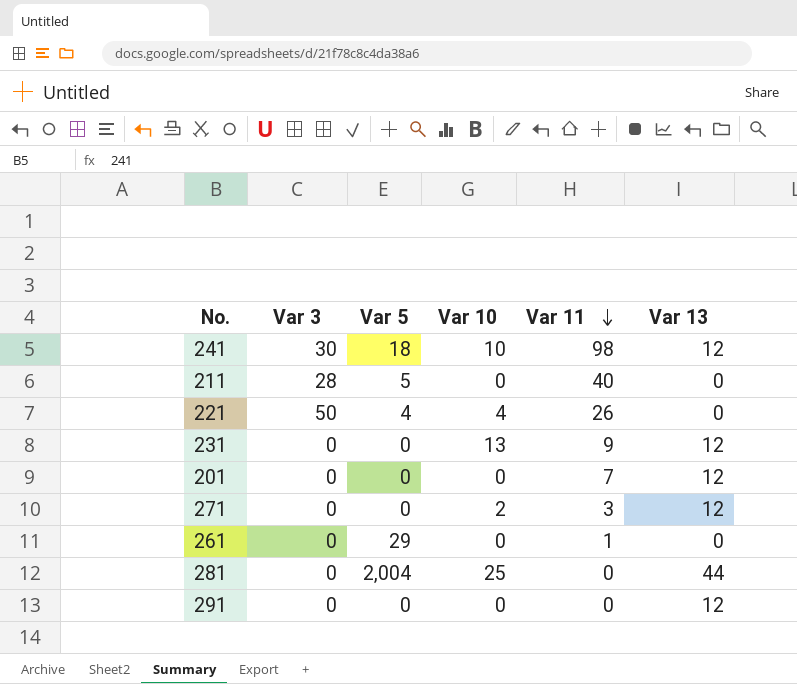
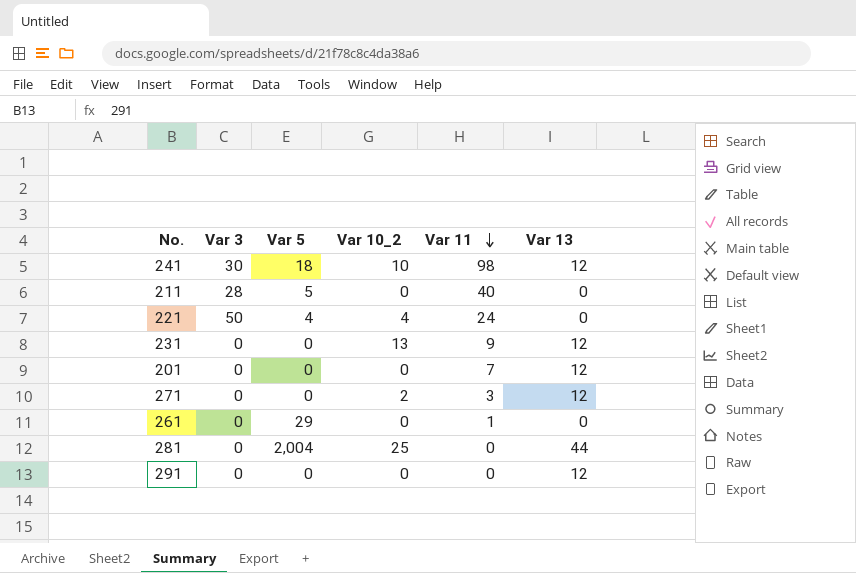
column name: Var 10 -> Var 10_2
221 | Var 11: 26 -> 24

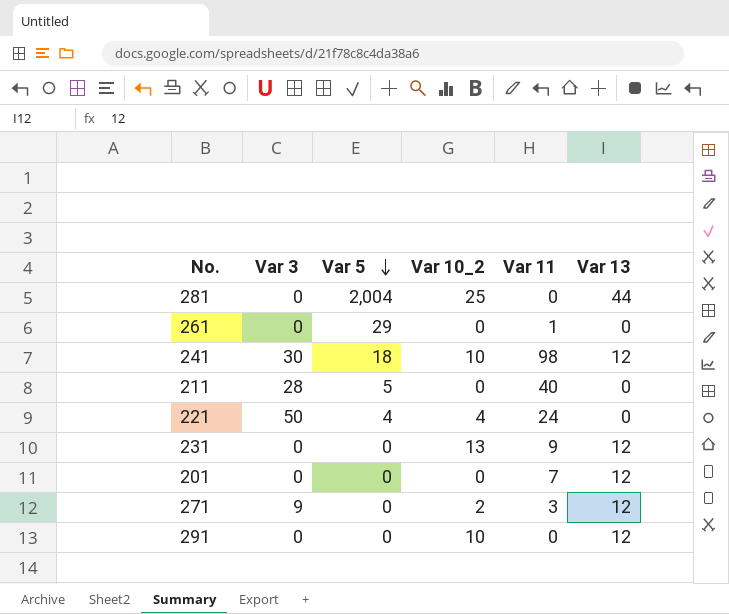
row order: Var 11 descending -> Var 5 descending
271 | Var 3: 0 -> 9
291 | Var 10_2: 0 -> 10

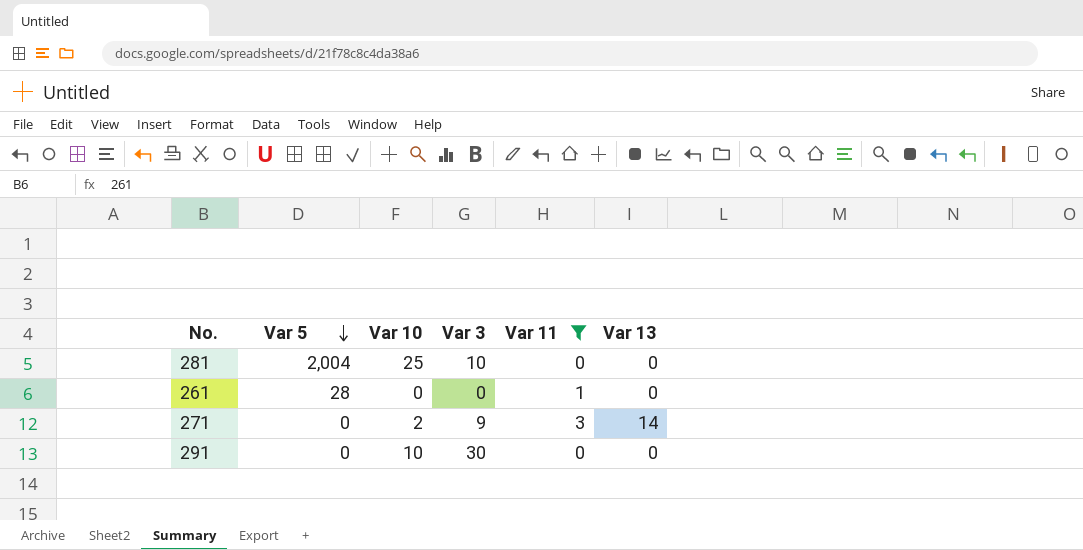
filter: none -> Var 11 <= 3
column name: Var 10_2 -> Var 10
column Var 3 | position: 2 -> 4
281 | Var 3: 0 -> 10
281 | Var 13: 44 -> 0
261 | Var 5: 29 -> 28
271 | Var 13: 12 -> 14
291 | Var 3: 0 -> 30
291 | Var 13: 12 -> 0

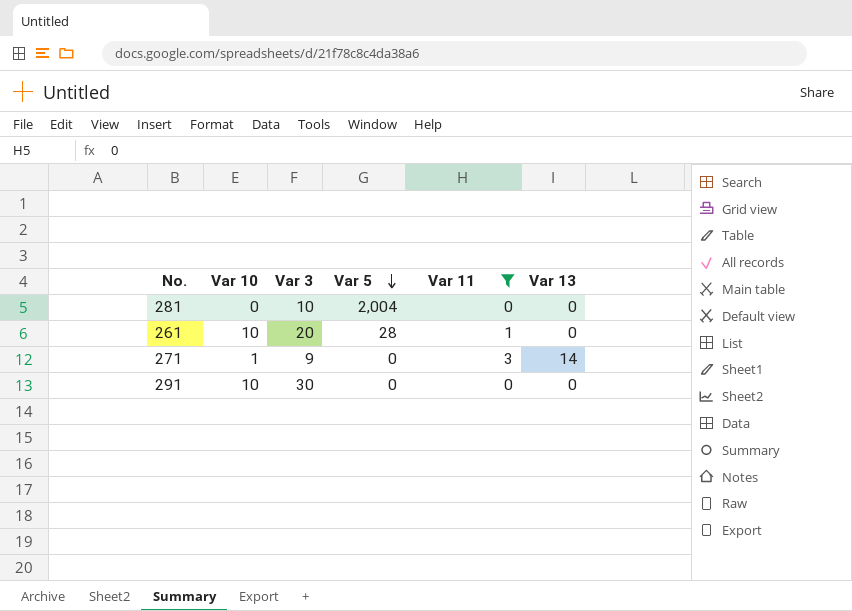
column Var 5 | position: 2 -> 4
281 | Var 10: 25 -> 0
261 | Var 10: 0 -> 10
261 | Var 3: 0 -> 20
271 | Var 10: 2 -> 1

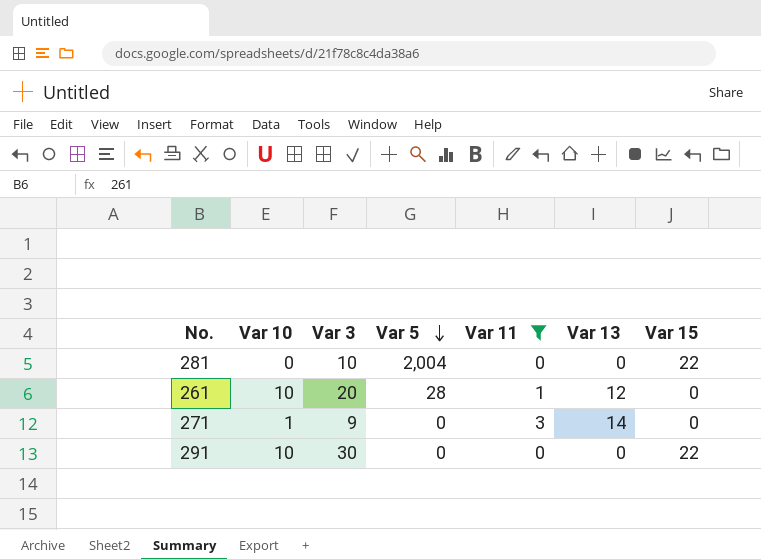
column Var 15 | position: none -> 7
261 | Var 13: 0 -> 12

